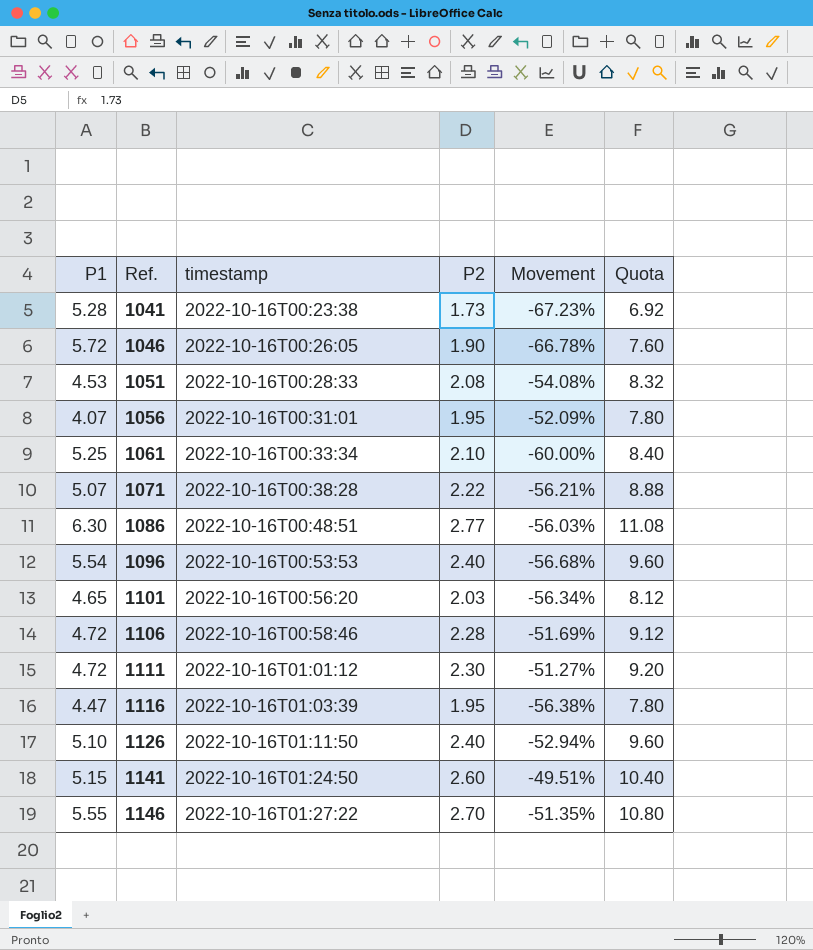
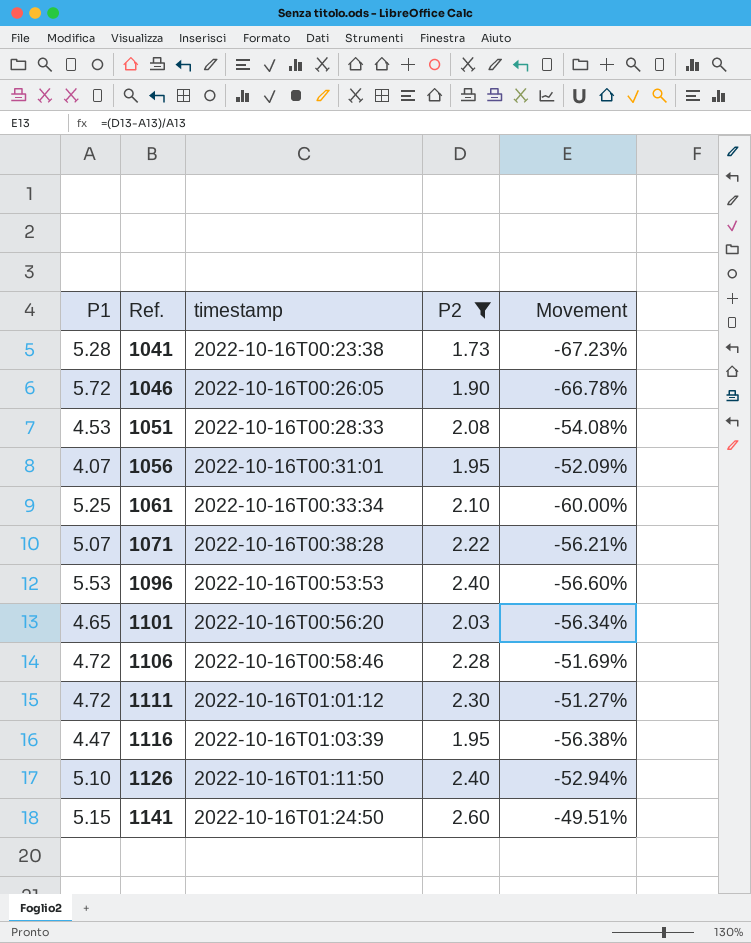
filter: none -> P2 <= 2.60
column Quota | formula: [P2] * 4 -> none
1096 | P1: 5.54 -> 5.53
1096 | Movement: -56.68% -> -56.60%

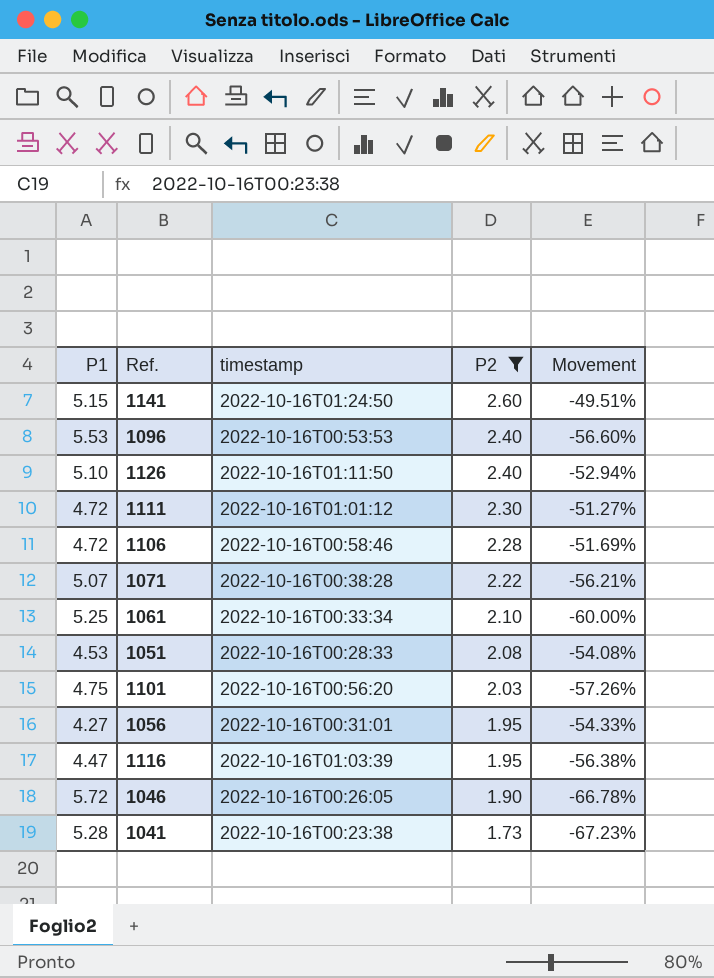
row order: Ref. ascending -> P2 descending
1101 | P1: 4.65 -> 4.75
1101 | Movement: -56.34% -> -57.26%
1056 | P1: 4.07 -> 4.27
1056 | Movement: -52.09% -> -54.33%

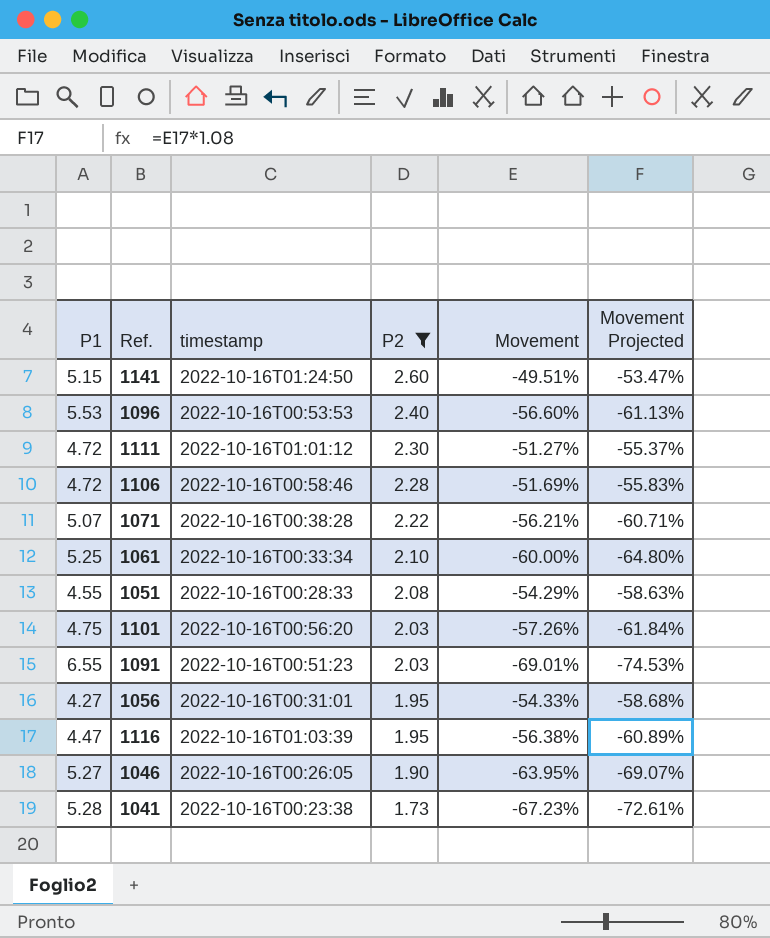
column Movement Projected | formula: none -> [Movement] * 1.08
row 1126: 5.10 | 2022-10-16T01:11:50 | 2.40 | -52.94% -> none
1051 | P1: 4.53 -> 4.55
1051 | Movement: -54.08% -> -54.29%
row 1091: none -> 6.55 | 2022-10-16T00:51:23 | 2.03 | -69.01% | -74.53%
1046 | P1: 5.72 -> 5.27
1046 | Movement: -66.78% -> -63.95%

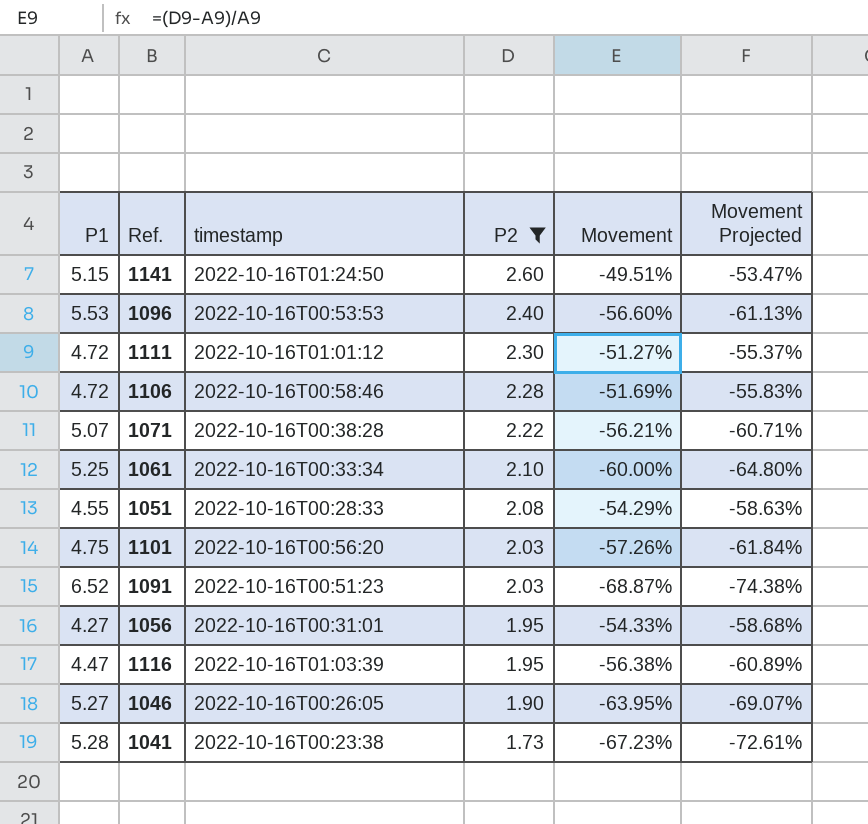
1091 | P1: 6.55 -> 6.52
1091 | Movement: -69.01% -> -68.87%
1091 | Movement Projected: -74.53% -> -74.38%

